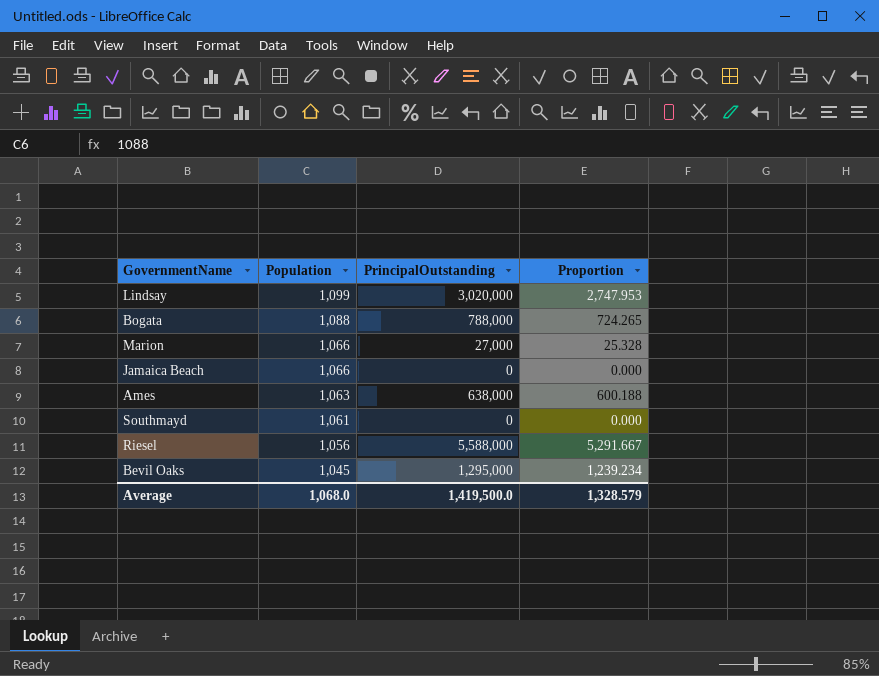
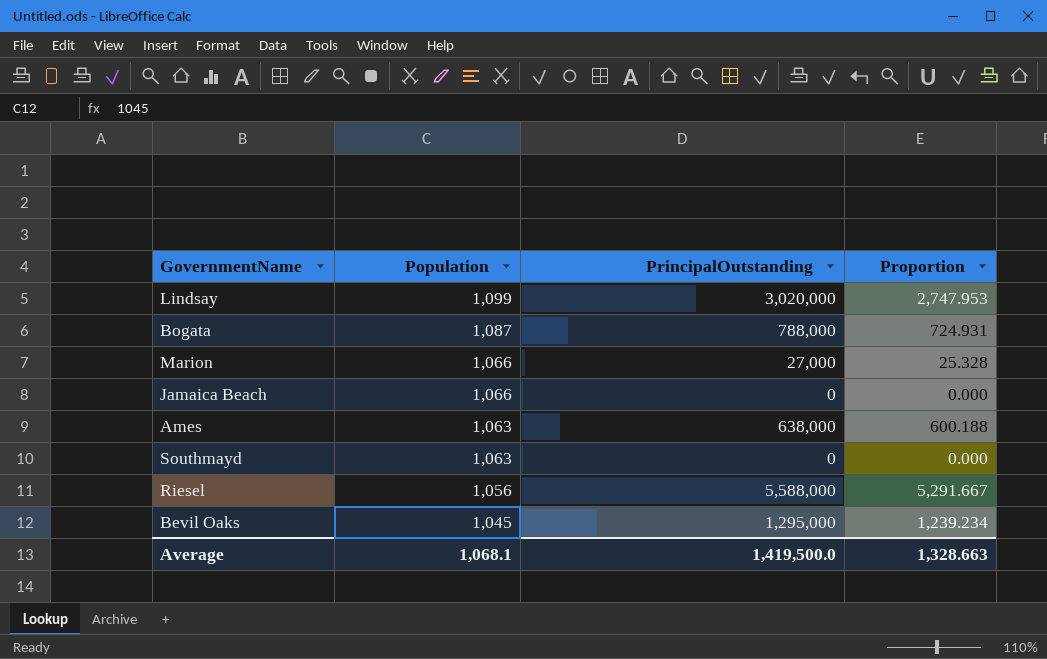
Bogata | Population: 1,088 -> 1,087
Bogata | Proportion: 724.265 -> 724.931
Southmayd | Population: 1,061 -> 1,063
Average | Population: 1,068.0 -> 1,068.1
Average | Proportion: 1,328.579 -> 1,328.663

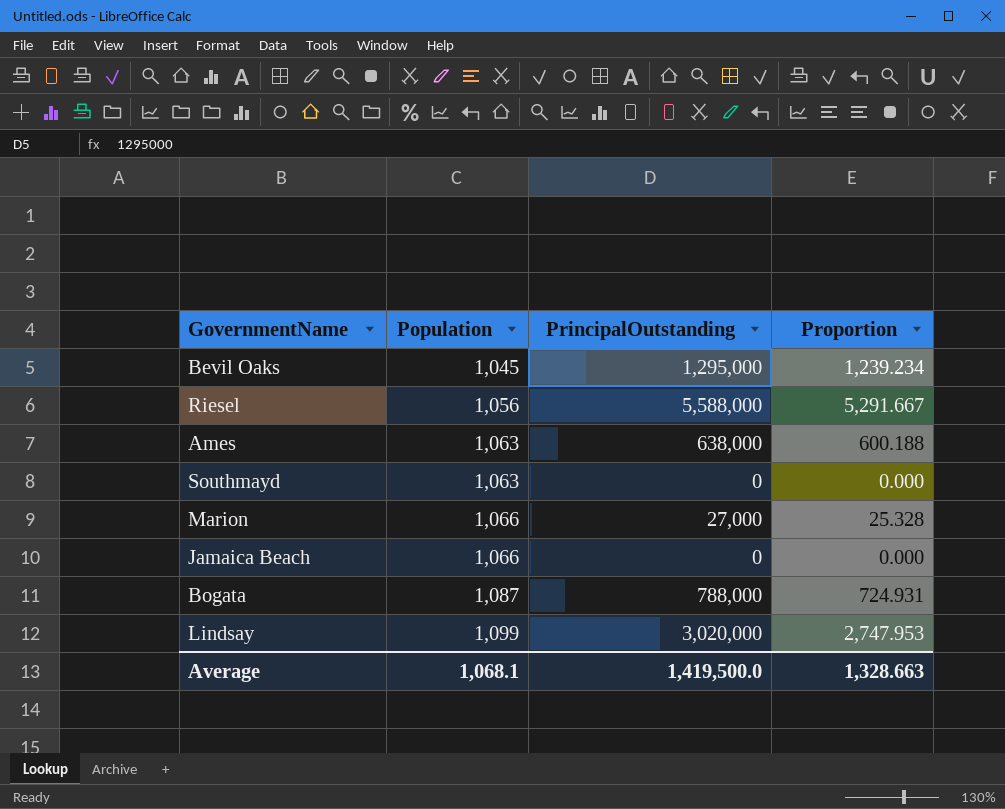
row order: Population descending -> Population ascending

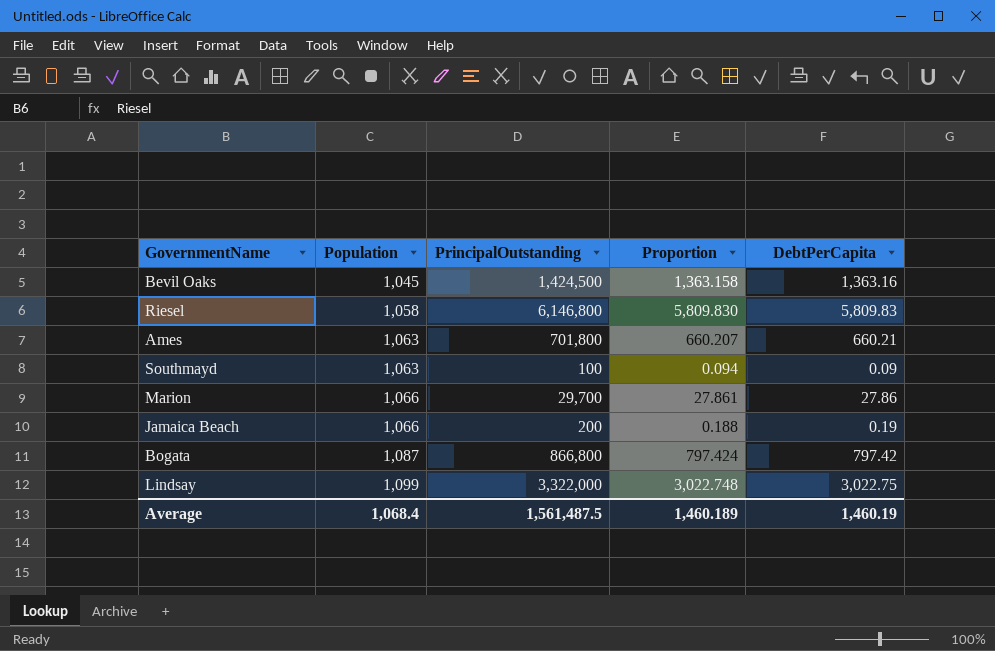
column DebtPerCapita | formula: none -> [PrincipalOutstanding] / [Population]
Bevil Oaks | PrincipalOutstanding: 1,295,000 -> 1,424,500
Bevil Oaks | Proportion: 1,239.234 -> 1,363.158
Riesel | Population: 1,056 -> 1,058
Riesel | PrincipalOutstanding: 5,588,000 -> 6,146,800
Riesel | Proportion: 5,291.667 -> 5,809.830
Ames | PrincipalOutstanding: 638,000 -> 701,800
Ames | Proportion: 600.188 -> 660.207
Southmayd | PrincipalOutstanding: 0 -> 100
Southmayd | Proportion: 0.000 -> 0.094
Marion | PrincipalOutstanding: 27,000 -> 29,700
Marion | Proportion: 25.328 -> 27.861
Jamaica Beach | PrincipalOutstanding: 0 -> 200
Jamaica Beach | Proportion: 0.000 -> 0.188
Bogata | PrincipalOutstanding: 788,000 -> 866,800
Bogata | Proportion: 724.931 -> 797.424
Lindsay | PrincipalOutstanding: 3,020,000 -> 3,322,000
Lindsay | Proportion: 2,747.953 -> 3,022.748
Average | Population: 1,068.1 -> 1,068.4
Average | PrincipalOutstanding: 1,419,500.0 -> 1,561,487.5
Average | Proportion: 1,328.663 -> 1,460.189

